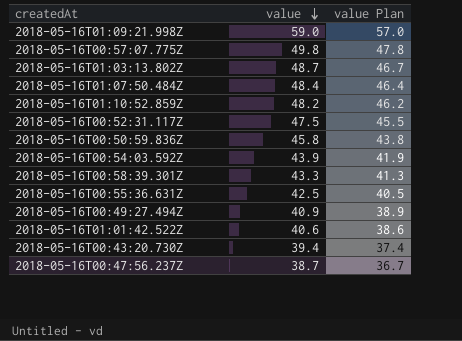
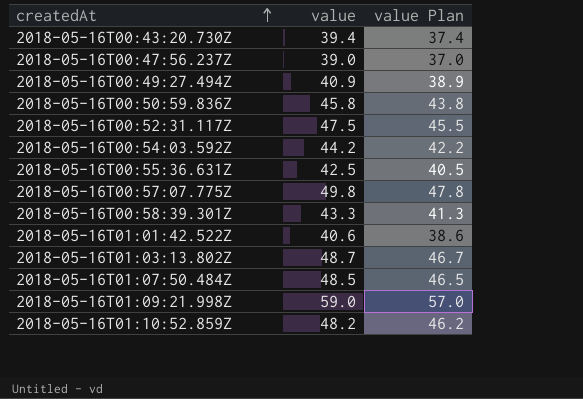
row order: value descending -> createdAt ascending
2018-05-16T00:47:56.237Z | value: 38.7 -> 39.0
2018-05-16T00:47:56.237Z | value Plan: 36.7 -> 37.0
2018-05-16T00:54:03.592Z | value: 43.9 -> 44.2
2018-05-16T00:54:03.592Z | value Plan: 41.9 -> 42.2
2018-05-16T01:07:50.484Z | value: 48.4 -> 48.5
2018-05-16T01:07:50.484Z | value Plan: 46.4 -> 46.5

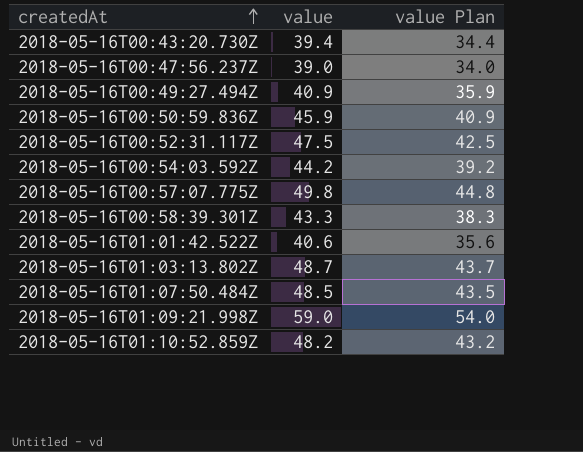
column value Plan | formula: [value] - 2 -> [value] - 5
row 2018-05-16T00:55:36.631Z: 42.5 | 40.5 -> none
2018-05-16T00:50:59.836Z | value: 45.8 -> 45.9

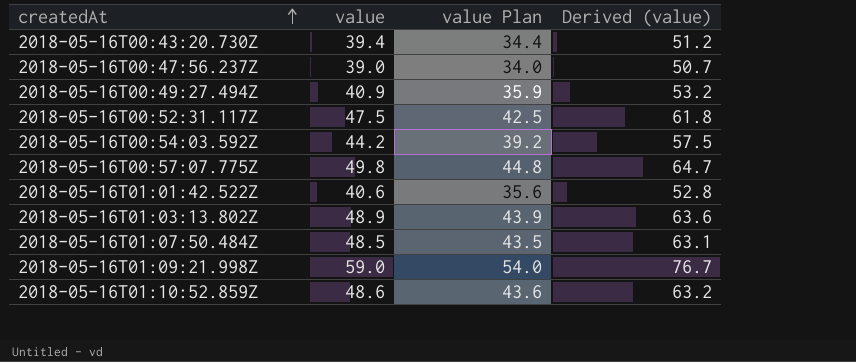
column Derived (value) | formula: none -> [value] * 1.3
row 2018-05-16T00:50:59.836Z: 45.9 | 40.9 -> none
row 2018-05-16T00:58:39.301Z: 43.3 | 38.3 -> none
2018-05-16T01:03:13.802Z | value: 48.7 -> 48.9
2018-05-16T01:03:13.802Z | value Plan: 43.7 -> 43.9
2018-05-16T01:10:52.859Z | value: 48.2 -> 48.6
2018-05-16T01:10:52.859Z | value Plan: 43.2 -> 43.6

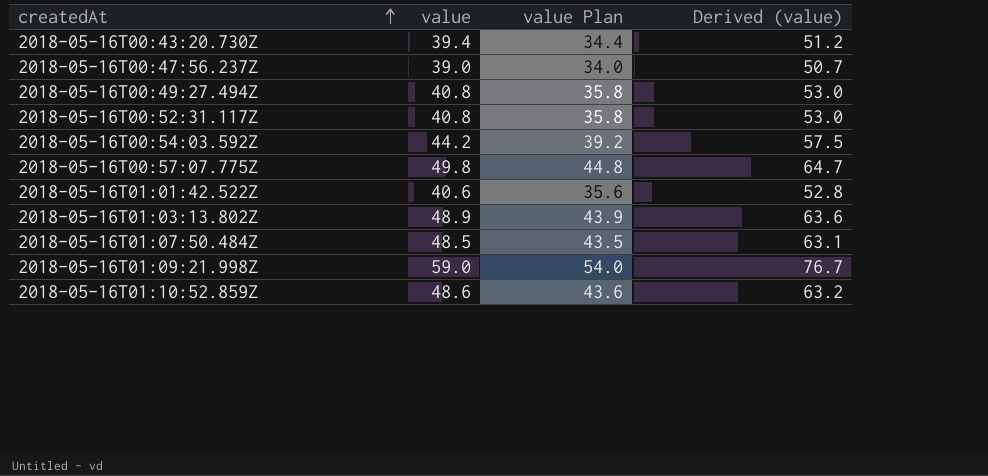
2018-05-16T00:49:27.494Z | value: 40.9 -> 40.8
2018-05-16T00:49:27.494Z | value Plan: 35.9 -> 35.8
2018-05-16T00:49:27.494Z | Derived (value): 53.2 -> 53.0
2018-05-16T00:52:31.117Z | value: 47.5 -> 40.8
2018-05-16T00:52:31.117Z | value Plan: 42.5 -> 35.8
2018-05-16T00:52:31.117Z | Derived (value): 61.8 -> 53.0

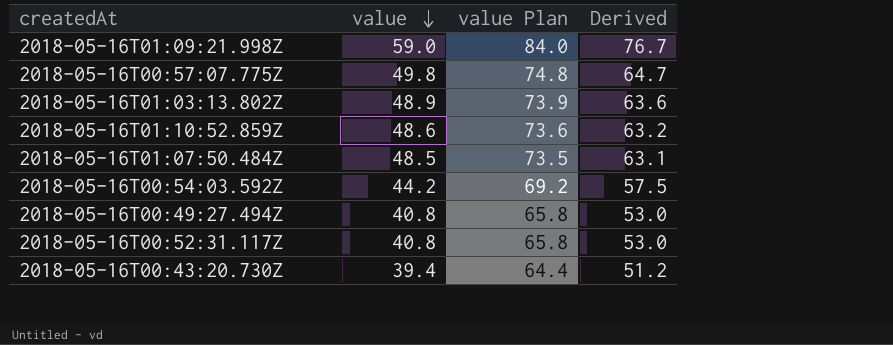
row order: createdAt ascending -> value descending
column value Plan | formula: [value] - 5 -> [value] + 25
column name: Derived (value) -> Derived
row 2018-05-16T00:47:56.237Z: 39.0 | 34.0 | 50.7 -> none
row 2018-05-16T01:01:42.522Z: 40.6 | 35.6 | 52.8 -> none

